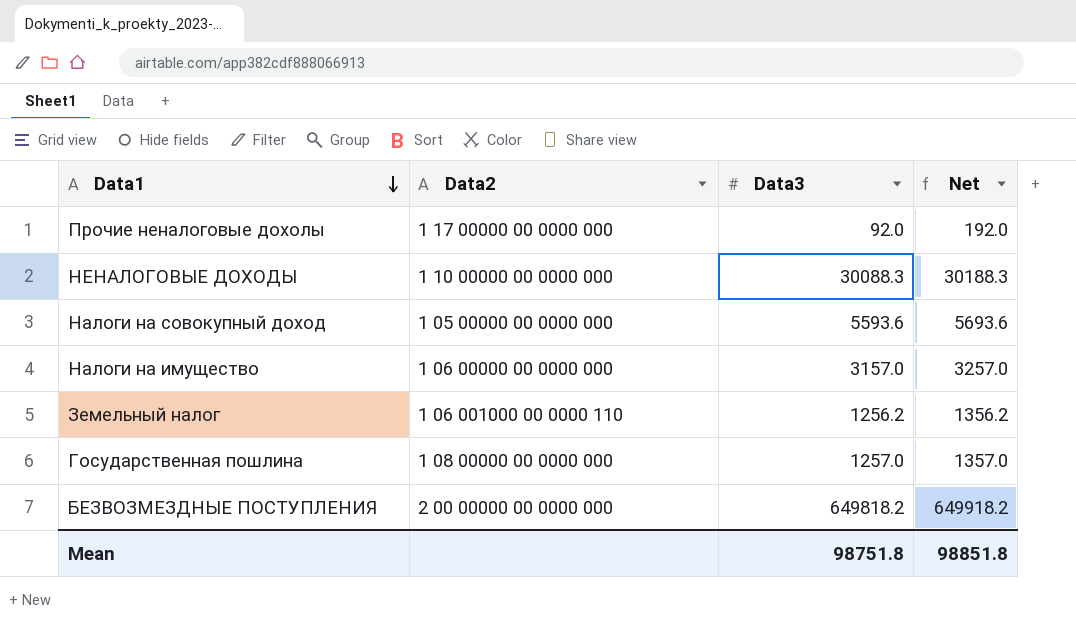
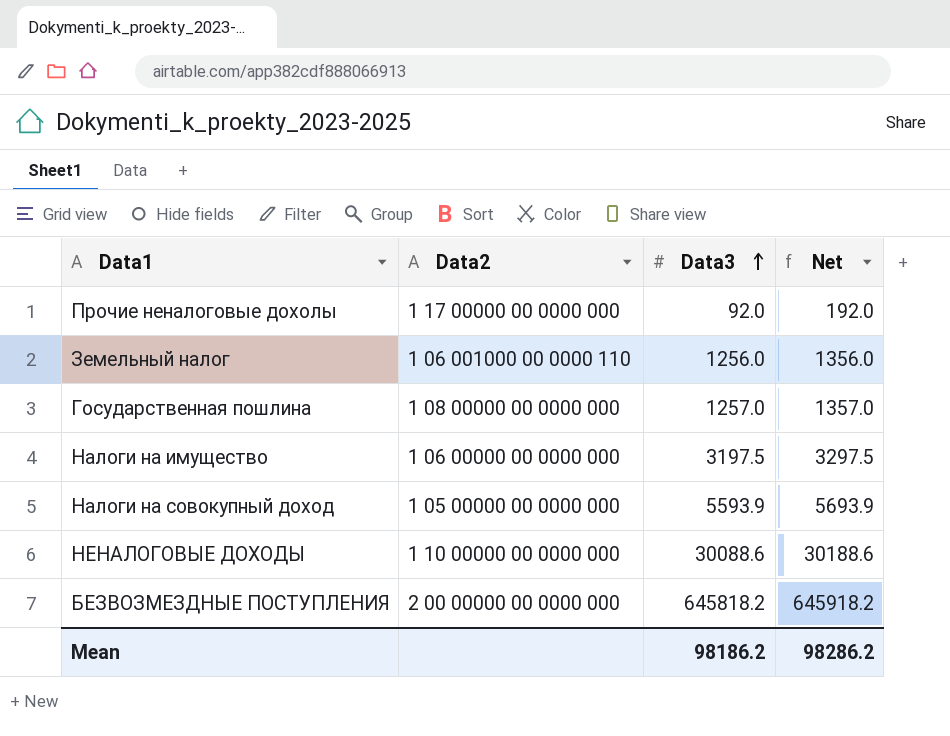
row order: Data1 descending -> Data3 ascending
Земельный налог | Data3: 1256.2 -> 1256.0
Земельный налог | Net: 1356.2 -> 1356.0
Налоги на имущество | Data3: 3157.0 -> 3197.5
Налоги на имущество | Net: 3257.0 -> 3297.5
Налоги на совокупный доход | Data3: 5593.6 -> 5593.9
Налоги на совокупный доход | Net: 5693.6 -> 5693.9
НЕНАЛОГОВЫЕ ДОХОДЫ | Data3: 30088.3 -> 30088.6
НЕНАЛОГОВЫЕ ДОХОДЫ | Net: 30188.3 -> 30188.6
БЕЗВОЗМЕЗДНЫЕ ПОСТУПЛЕНИЯ | Data3: 649818.2 -> 645818.2
БЕЗВОЗМЕЗДНЫЕ ПОСТУПЛЕНИЯ | Net: 649918.2 -> 645918.2
Mean | Data3: 98751.8 -> 98186.2
Mean | Net: 98851.8 -> 98286.2

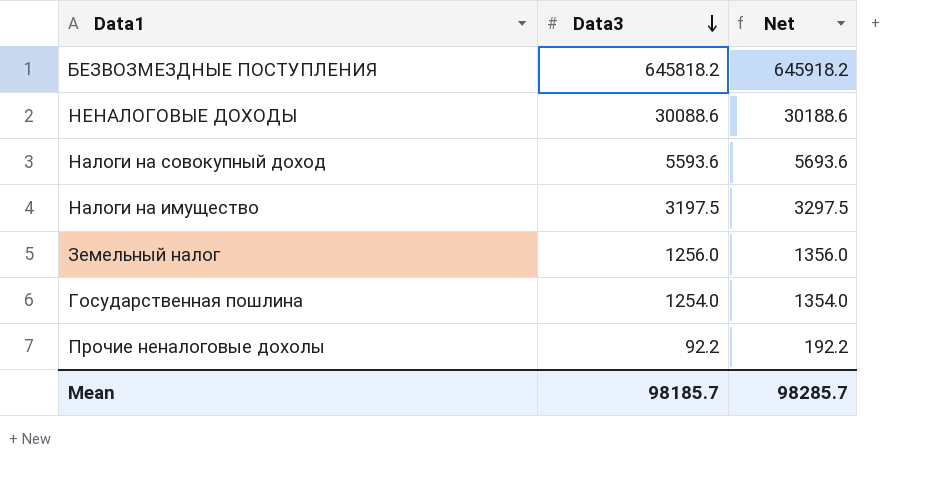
row order: Data3 ascending -> Data3 descending
column Data2 | position: 2 -> none
Налоги на совокупный доход | Data3: 5593.9 -> 5593.6
Налоги на совокупный доход | Net: 5693.9 -> 5693.6
Государственная пошлина | Data3: 1257.0 -> 1254.0
Государственная пошлина | Net: 1357.0 -> 1354.0
Прочие неналоговые дохолы | Data3: 92.0 -> 92.2
Прочие неналоговые дохолы | Net: 192.0 -> 192.2
Mean | Data3: 98186.2 -> 98185.7
Mean | Net: 98286.2 -> 98285.7

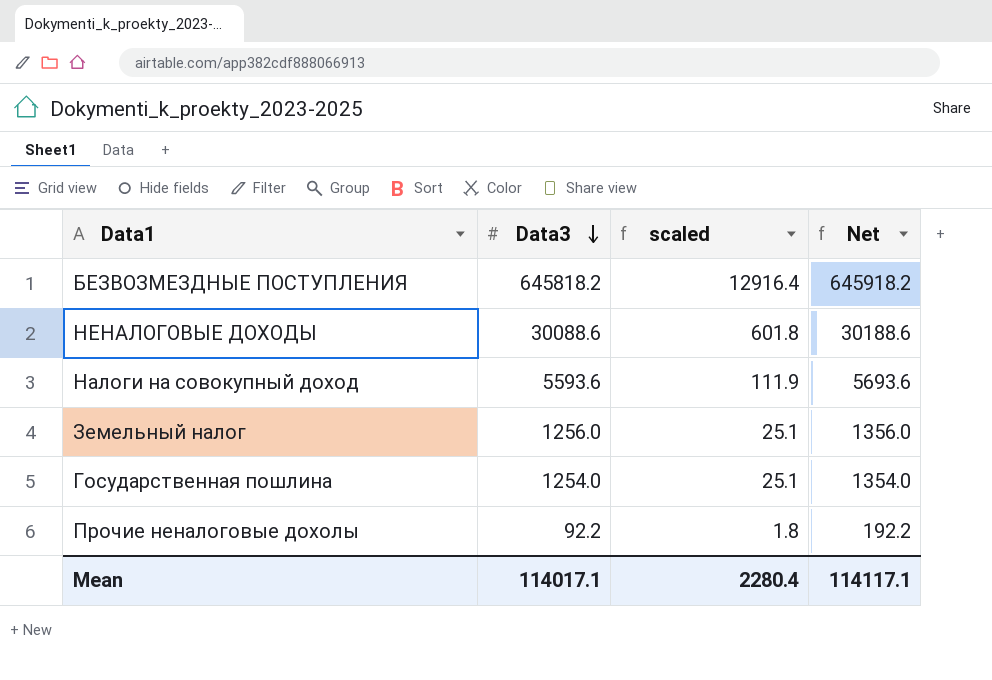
column scaled | formula: none -> [Data3] * 0.02
row Налоги на имущество: 3197.5 | 3297.5 -> none
Mean | Data3: 98185.7 -> 114017.1
Mean | Net: 98285.7 -> 114117.1

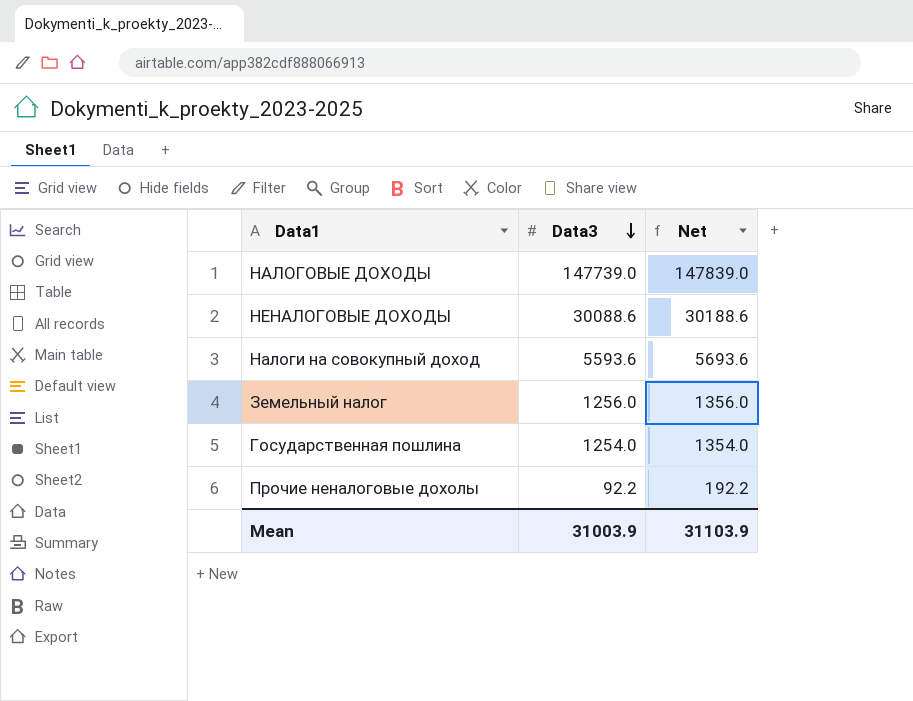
column scaled | formula: [Data3] * 0.02 -> none
row БЕЗВОЗМЕЗДНЫЕ ПОСТУПЛЕНИЯ: 645818.2 | 12916.4 | 645918.2 -> none
row НАЛОГОВЫЕ ДОХОДЫ: none -> 147739.0 | 147839.0
Mean | Data3: 114017.1 -> 31003.9
Mean | Net: 114117.1 -> 31103.9

